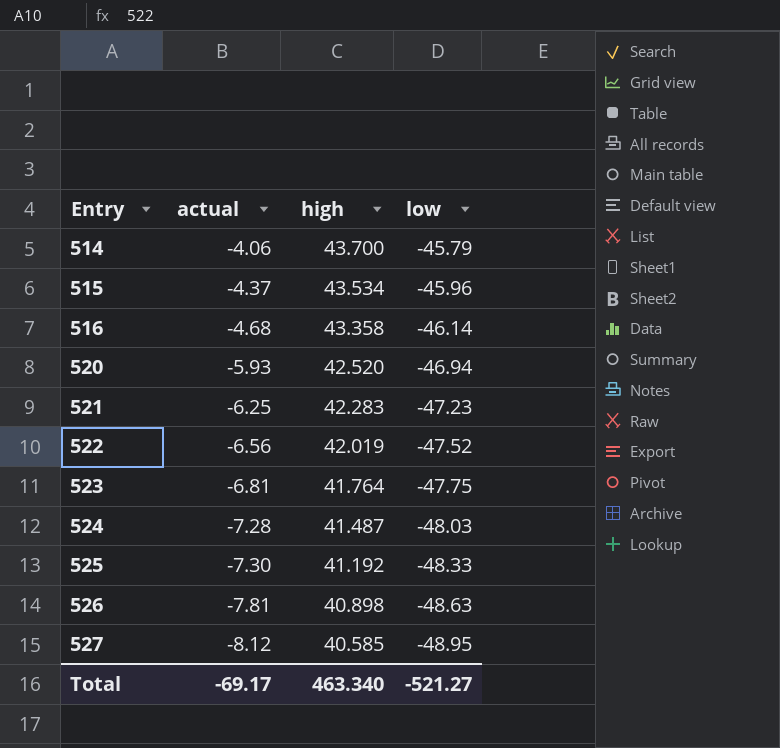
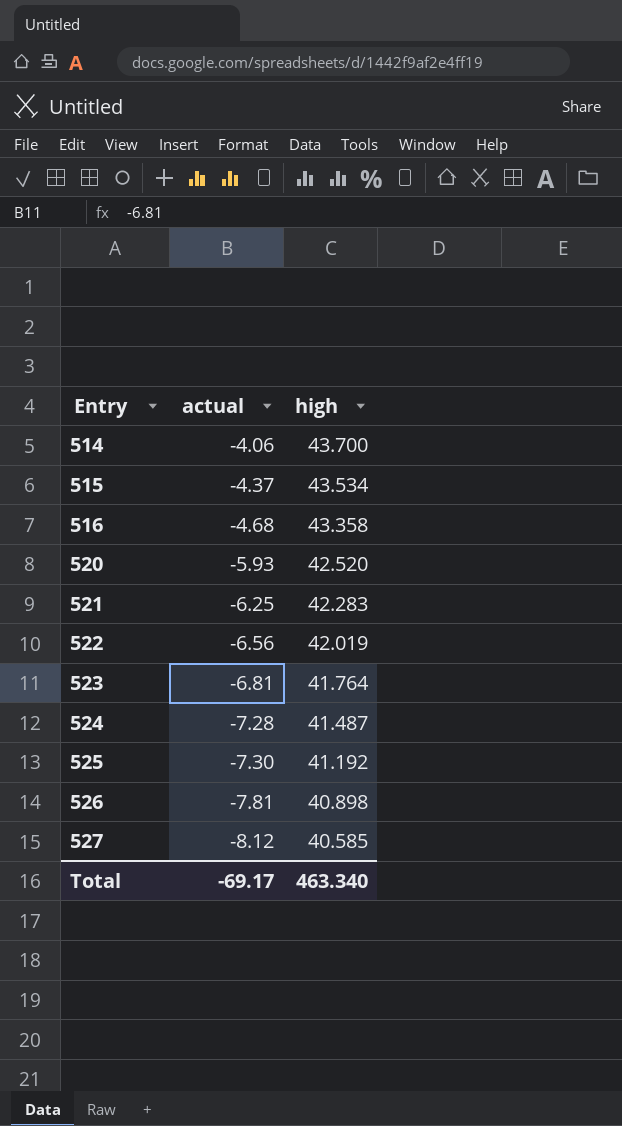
column low | position: 4 -> none

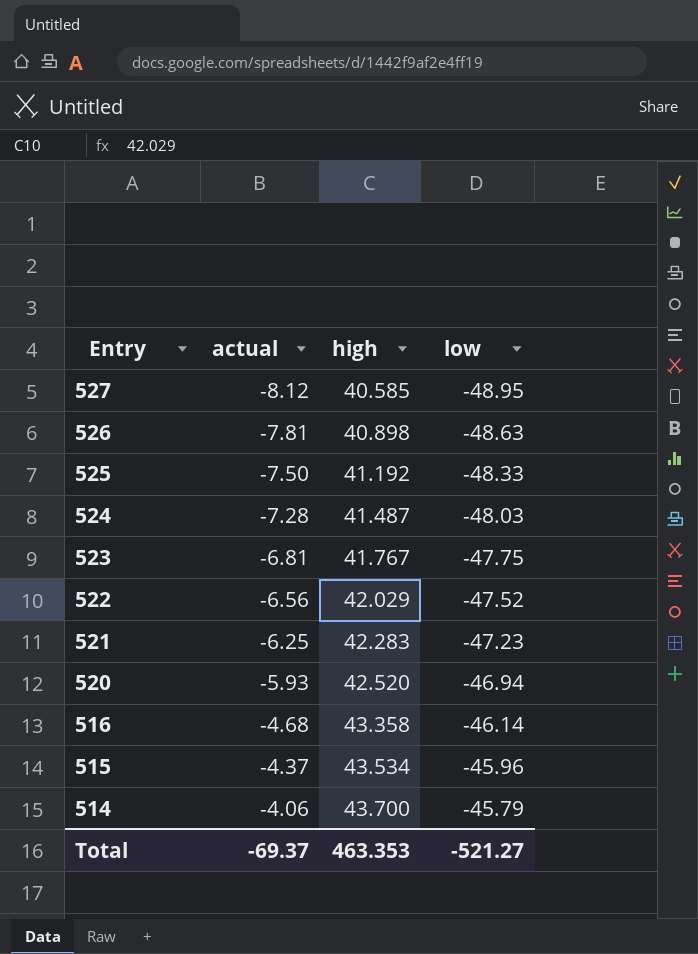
row order: Entry ascending -> Entry descending
column low | position: none -> 4
525 | actual: -7.30 -> -7.50
523 | high: 41.764 -> 41.767
522 | high: 42.019 -> 42.029
Total | actual: -69.17 -> -69.37
Total | high: 463.340 -> 463.353

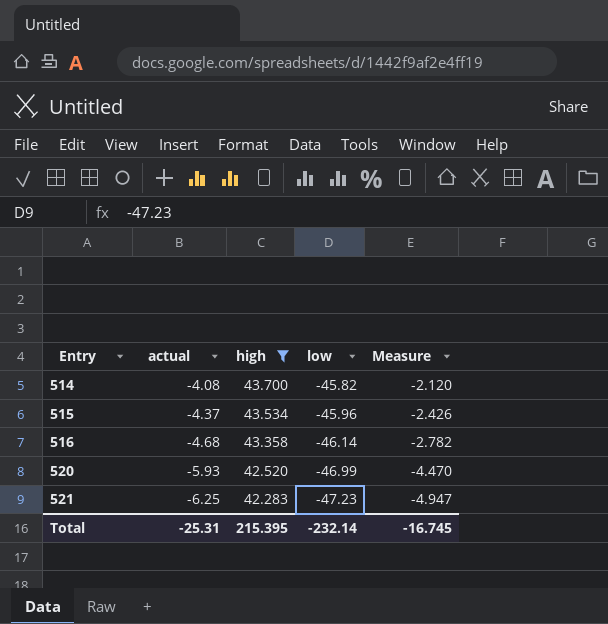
filter: none -> high >= 42.283
row order: Entry descending -> Entry ascending
column Measure | formula: none -> [high] + [low]
514 | actual: -4.06 -> -4.08
514 | low: -45.79 -> -45.82
520 | low: -46.94 -> -46.99
Total | actual: -69.37 -> -25.31
Total | high: 463.353 -> 215.395
Total | low: -521.27 -> -232.14

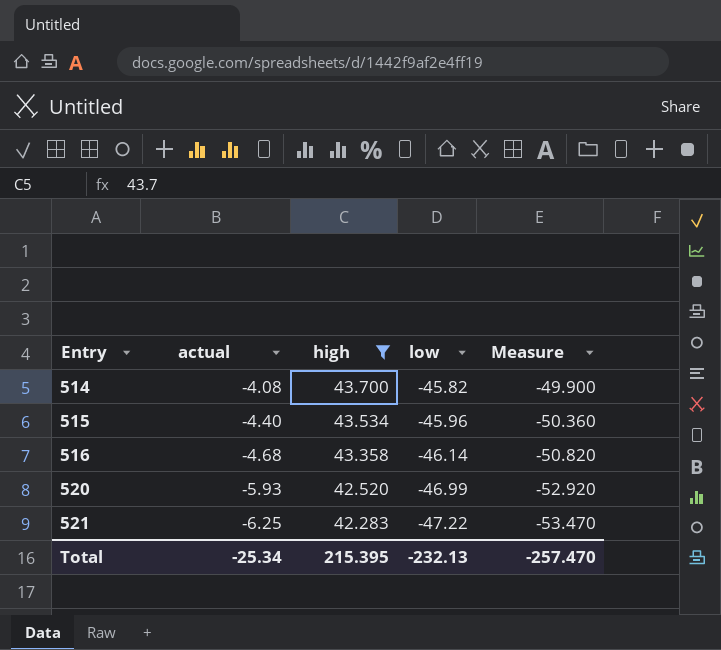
column Measure | formula: [high] + [low] -> [actual] + [low]
515 | actual: -4.37 -> -4.40
521 | low: -47.23 -> -47.22
Total | actual: -25.31 -> -25.34
Total | low: -232.14 -> -232.13
Total | Measure: -16.745 -> -257.470

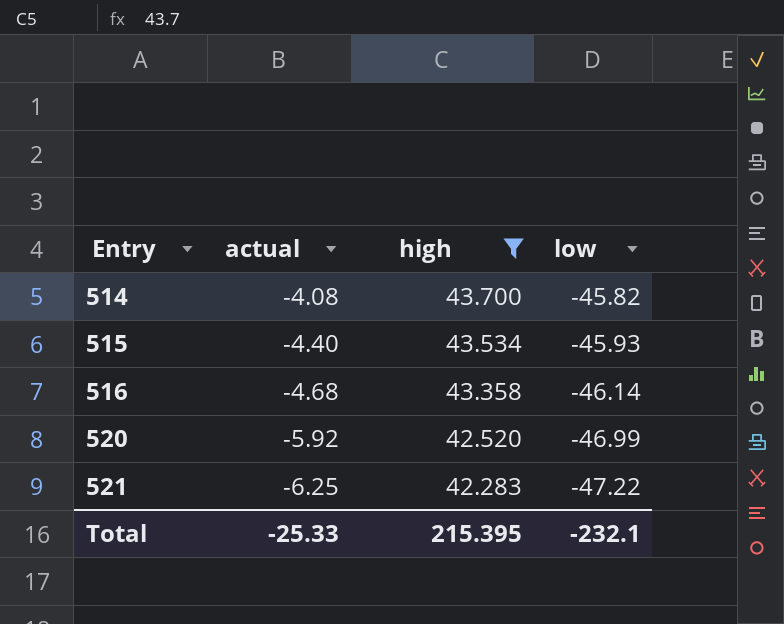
column Measure | formula: [actual] + [low] -> none
515 | low: -45.96 -> -45.93
520 | actual: -5.93 -> -5.92
Total | actual: -25.34 -> -25.33
Total | low: -232.13 -> -232.1

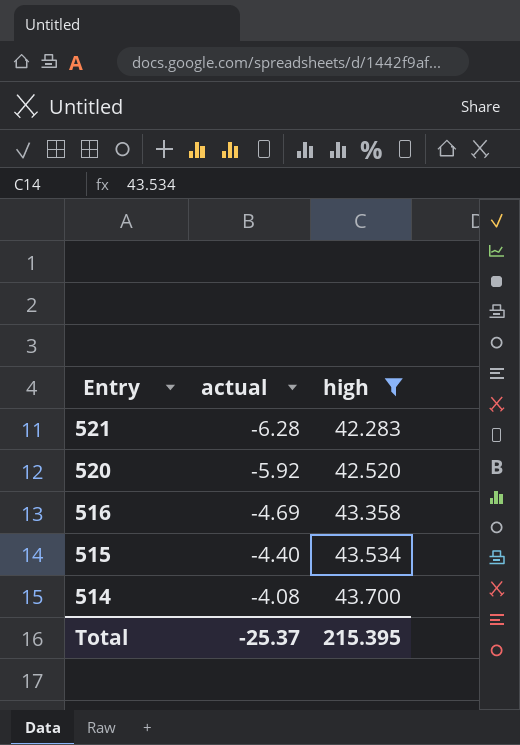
row order: Entry ascending -> Entry descending
column low | position: 4 -> none
521 | actual: -6.25 -> -6.28
516 | actual: -4.68 -> -4.69
Total | actual: -25.33 -> -25.37

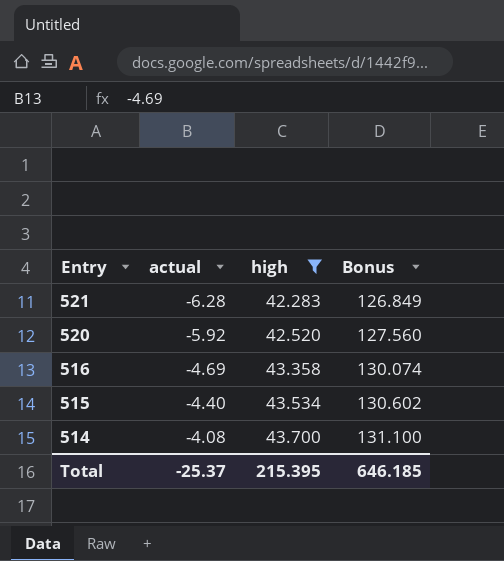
column Bonus | formula: none -> [high] * 3

